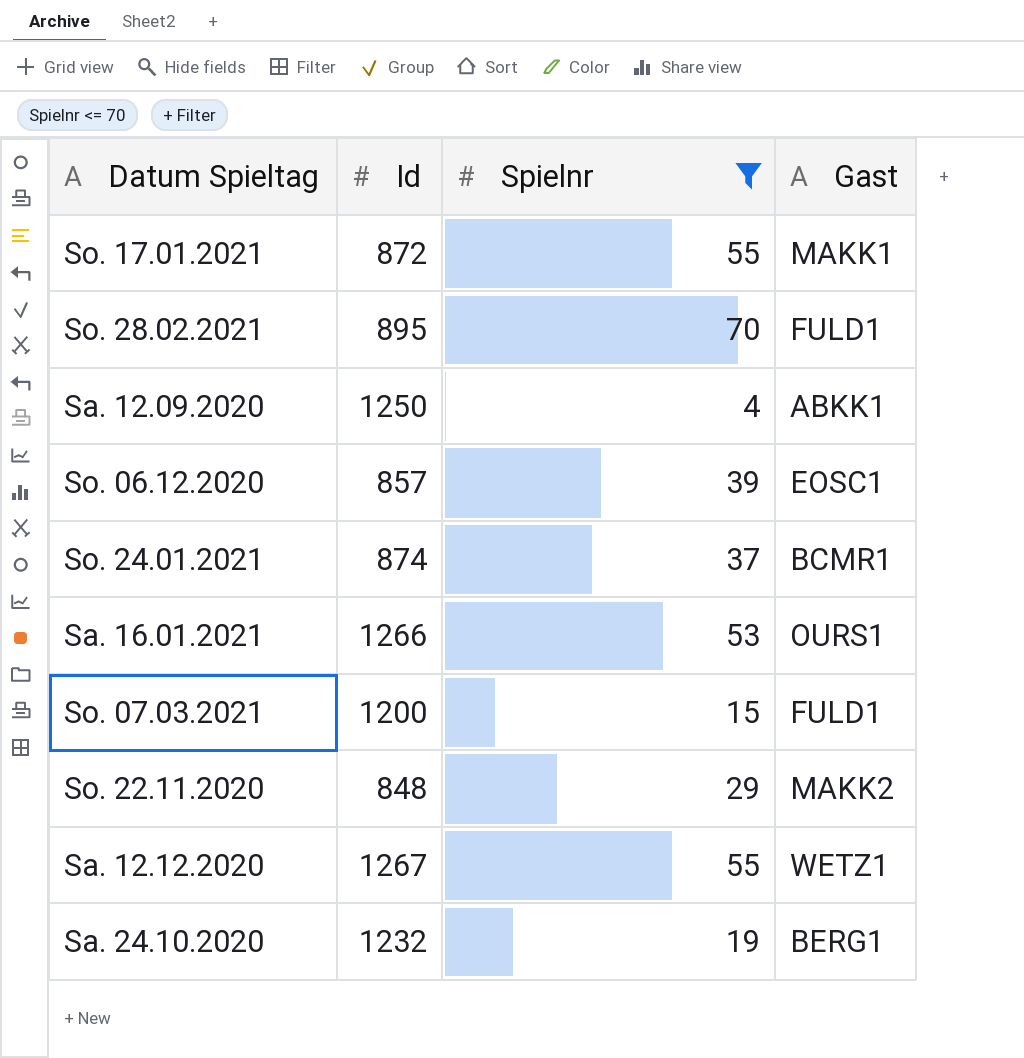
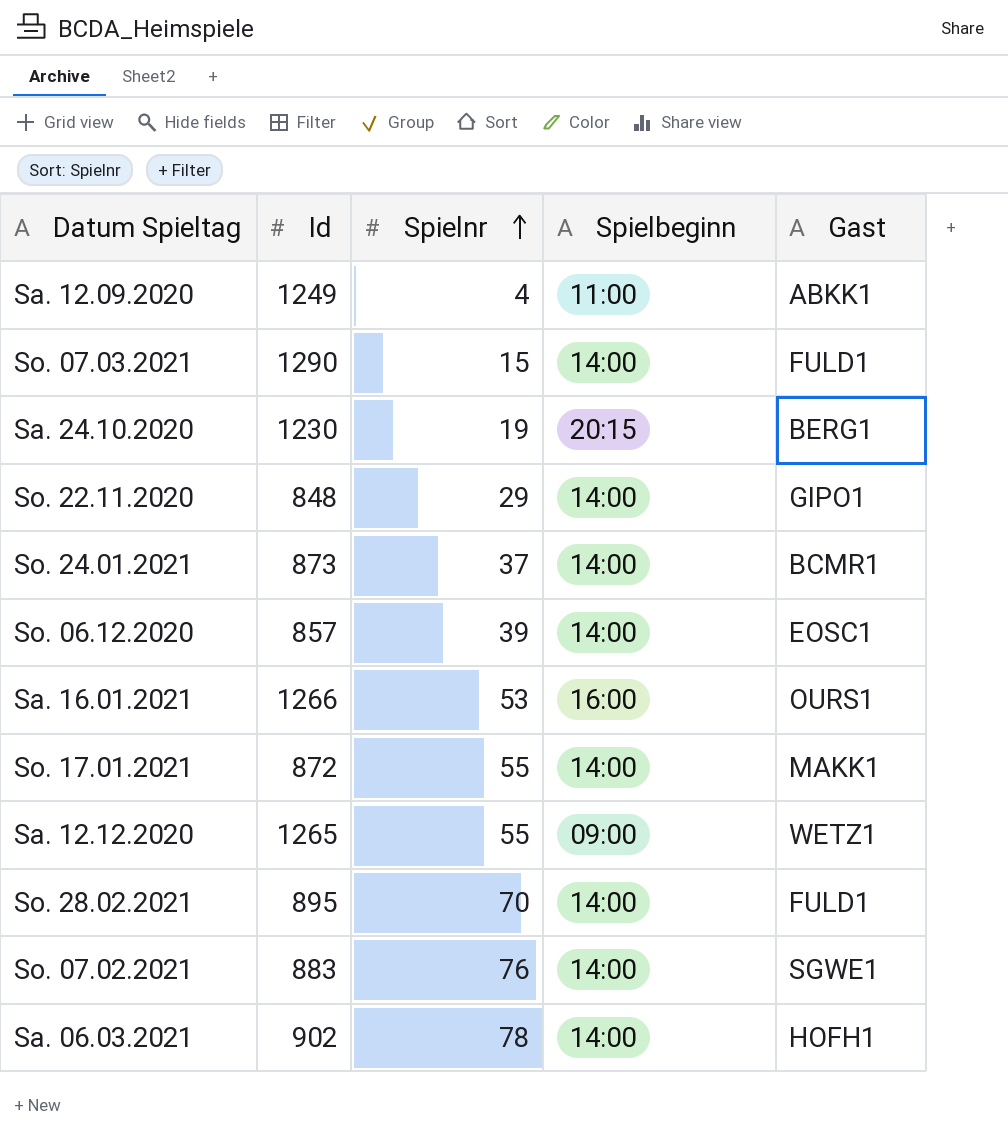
filter: Spielnr <= 70 -> none
row order: none -> Spielnr ascending
column Spielbeginn | position: none -> 4
Sa. 12.09.2020 | Id: 1250 -> 1249
So. 07.03.2021 | Id: 1200 -> 1290
Sa. 24.10.2020 | Id: 1232 -> 1230
So. 22.11.2020 | Gast: MAKK2 -> GIPO1
So. 24.01.2021 | Id: 874 -> 873
Sa. 12.12.2020 | Id: 1267 -> 1265

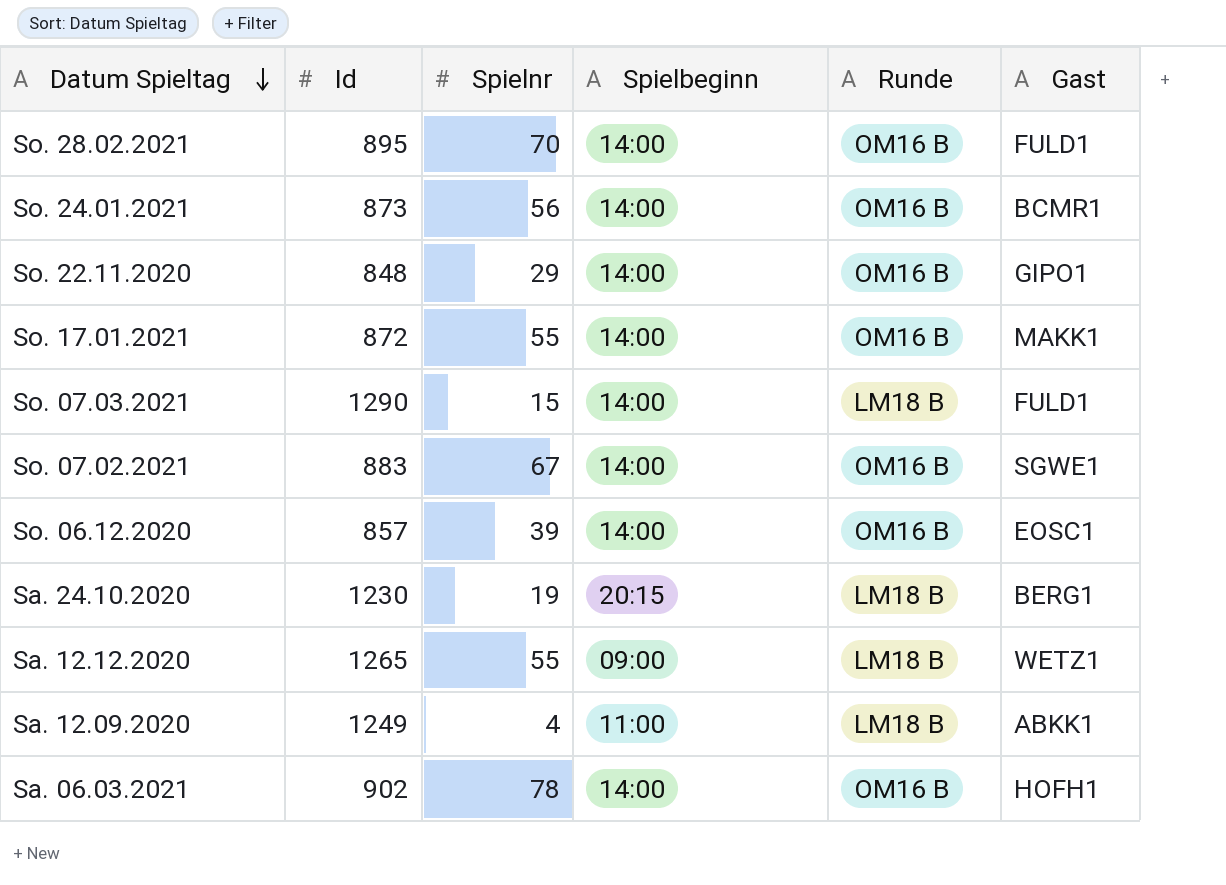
row order: Spielnr ascending -> Datum Spieltag descending
column Runde | position: none -> 5
row Sa. 16.01.2021: 1266 | 53 | 16:00 | OURS1 -> none
So. 24.01.2021 | Spielnr: 37 -> 56
So. 07.02.2021 | Spielnr: 76 -> 67

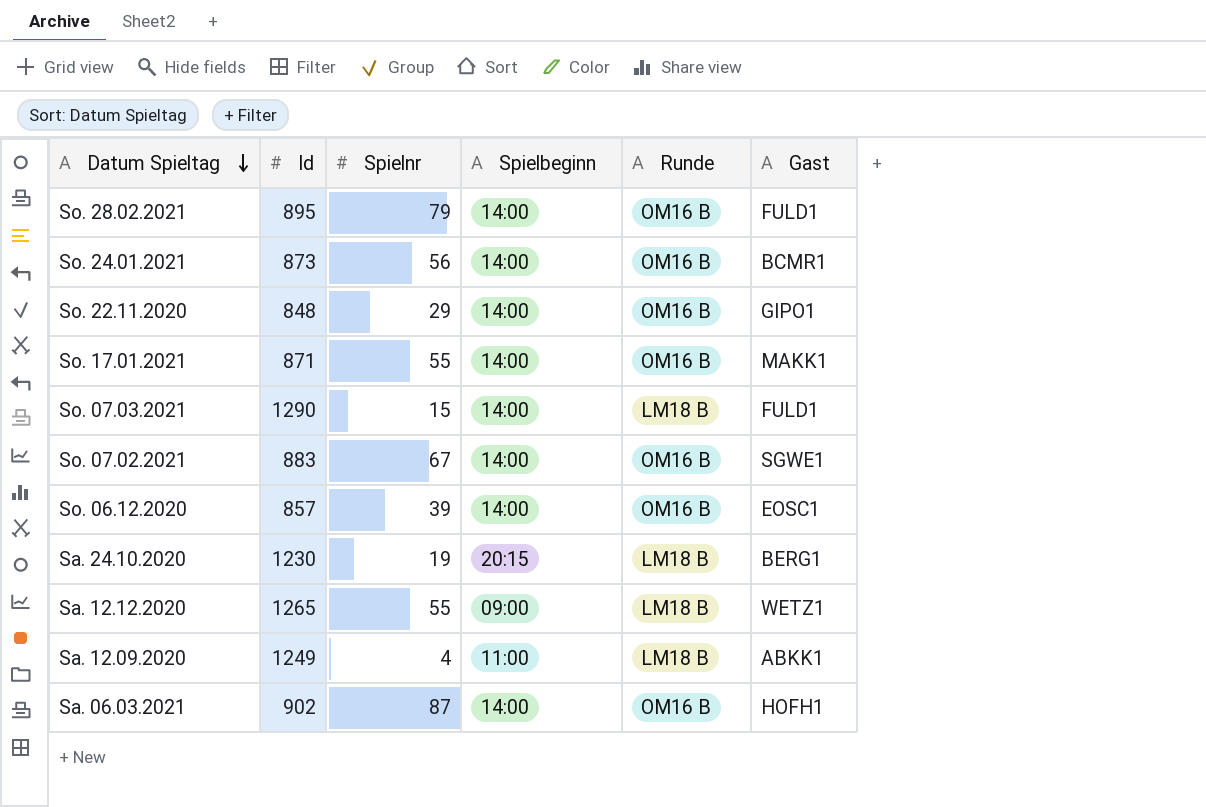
So. 28.02.2021 | Spielnr: 70 -> 79
So. 17.01.2021 | Id: 872 -> 871
Sa. 06.03.2021 | Spielnr: 78 -> 87

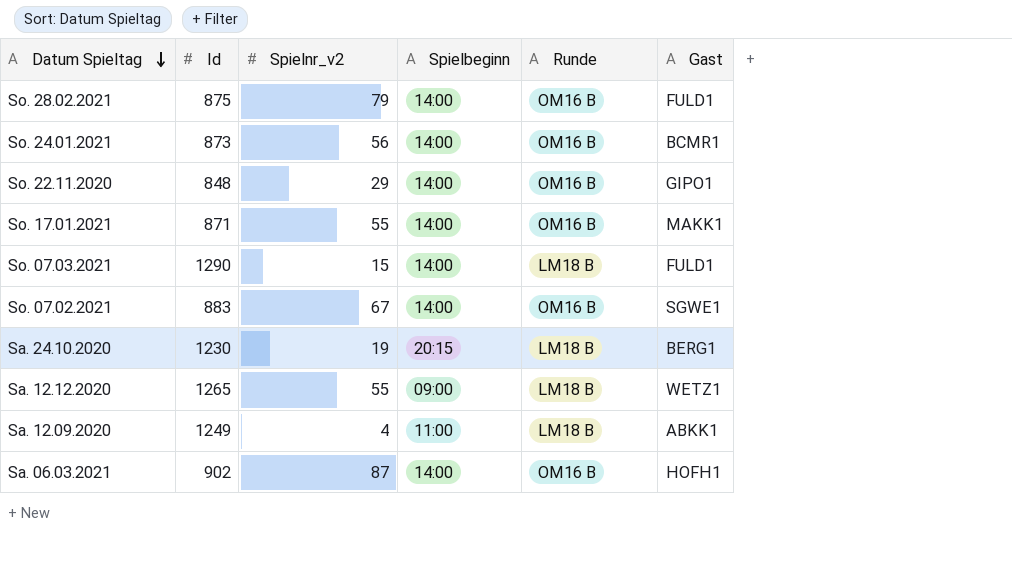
column name: Spielnr -> Spielnr_v2
row So. 06.12.2020: 857 | 39 | 14:00 | OM16 B | EOSC1 -> none
So. 28.02.2021 | Id: 895 -> 875

